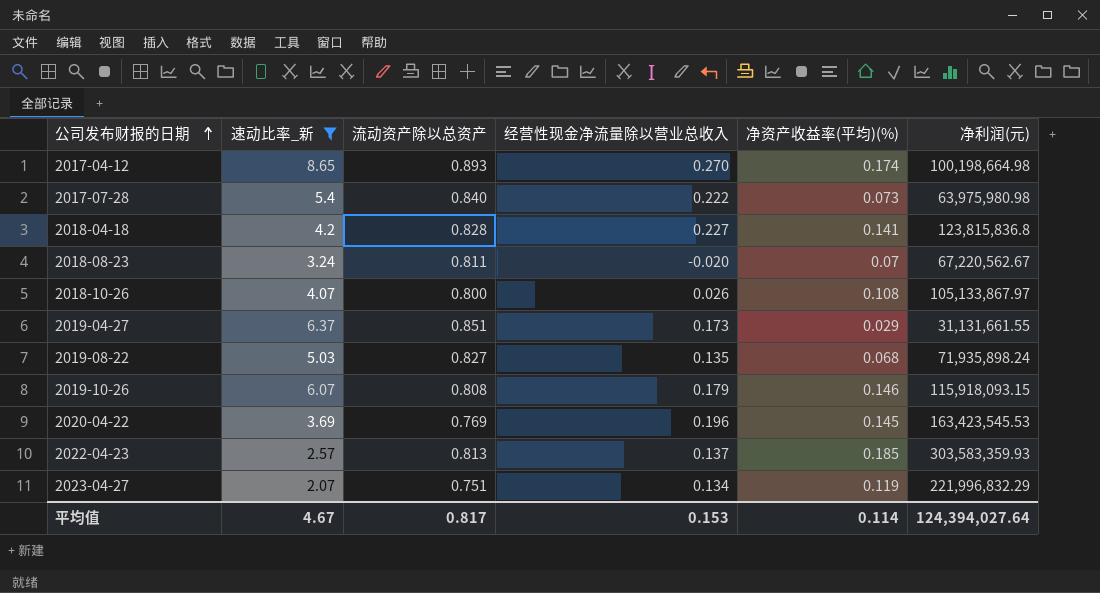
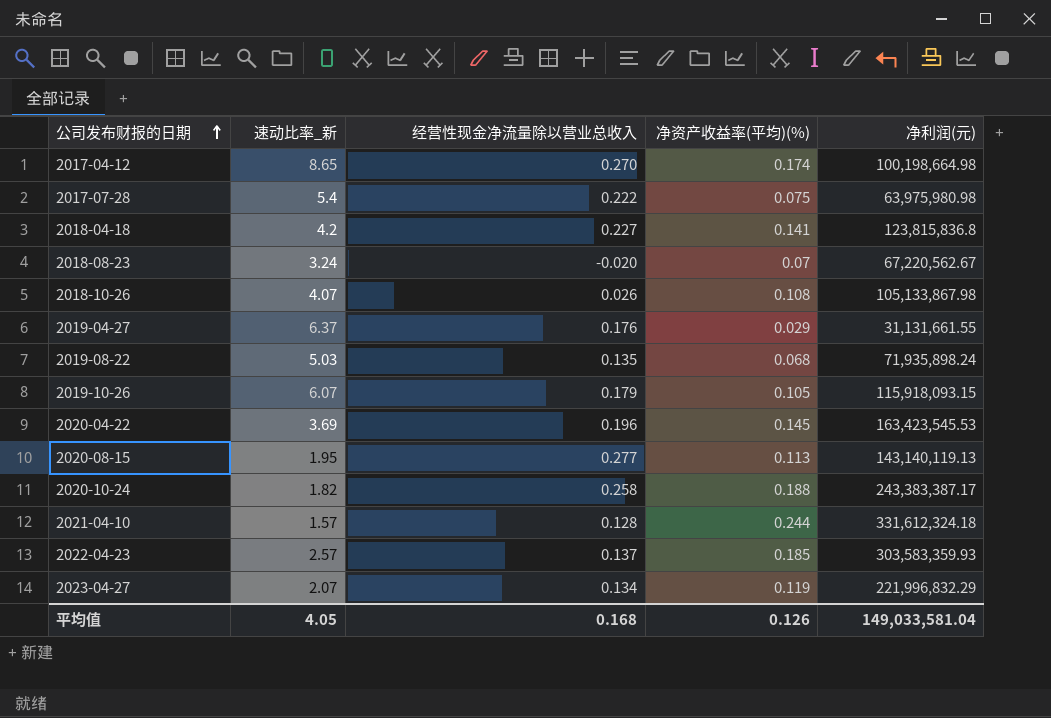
filter: 速动比率_新 >= 2.07 -> none
column 流动资产除以总资产 | position: 3 -> none
2017-07-28 | 净资产收益率(平均)(%): 0.073 -> 0.075
2018-10-26 | 净利润(元): 105,133,867.97 -> 105,133,867.98
2019-04-27 | 经营性现金净流量除以营业总收入: 0.173 -> 0.176
2019-10-26 | 净资产收益率(平均)(%): 0.146 -> 0.105
平均值 | 速动比率_新: 4.67 -> 4.05
平均值 | 经营性现金净流量除以营业总收入: 0.153 -> 0.168
平均值 | 净资产收益率(平均)(%): 0.114 -> 0.126
平均值 | 净利润(元): 124,394,027.64 -> 149,033,581.04

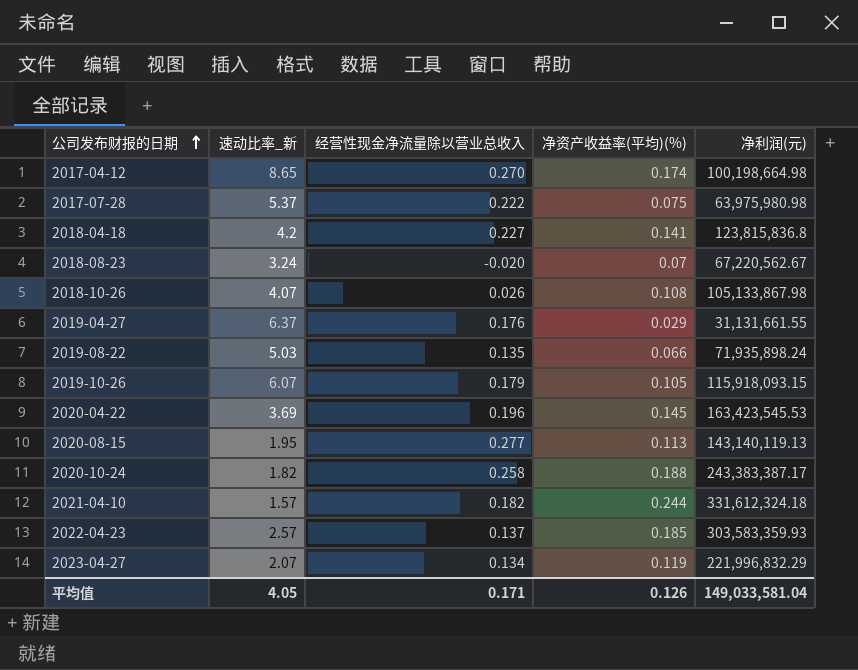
2017-07-28 | 速动比率_新: 5.4 -> 5.37
2019-08-22 | 净资产收益率(平均)(%): 0.068 -> 0.066
2021-04-10 | 经营性现金净流量除以营业总收入: 0.128 -> 0.182
平均值 | 经营性现金净流量除以营业总收入: 0.168 -> 0.171

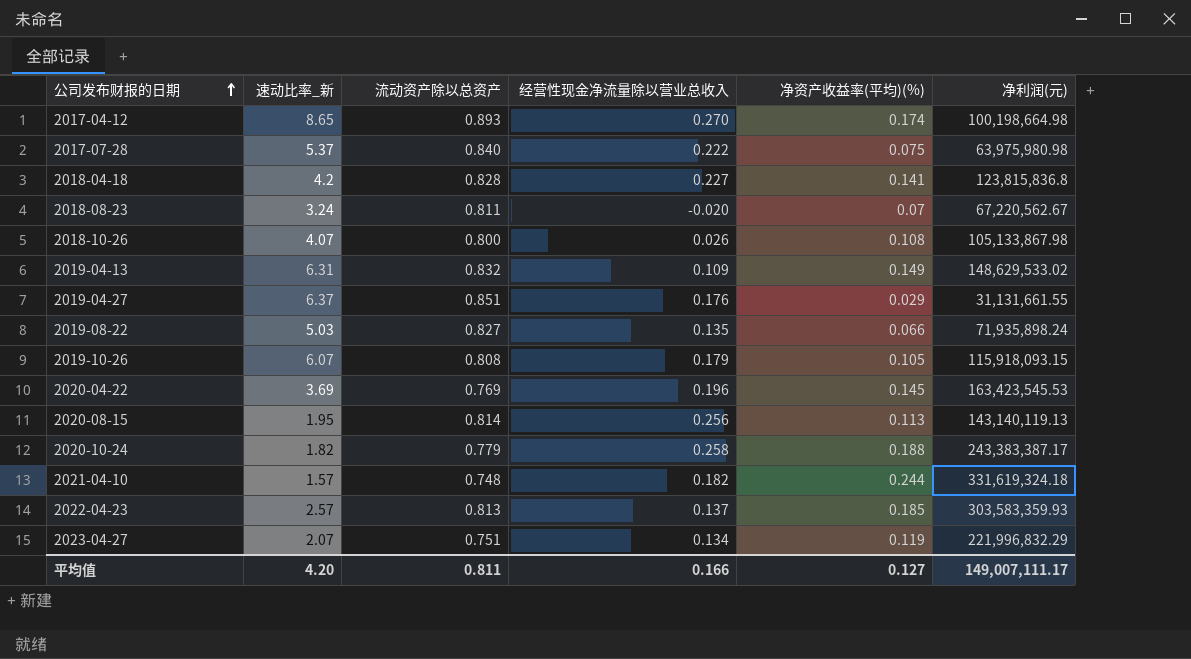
column 流动资产除以总资产 | position: none -> 3
row 2019-04-13: none -> 6.31 | 0.832 | 0.109 | 0.149 | 148,629,533.02
2020-08-15 | 经营性现金净流量除以营业总收入: 0.277 -> 0.256
2021-04-10 | 净利润(元): 331,612,324.18 -> 331,619,324.18
平均值 | 速动比率_新: 4.05 -> 4.20
平均值 | 经营性现金净流量除以营业总收入: 0.171 -> 0.166
平均值 | 净资产收益率(平均)(%): 0.126 -> 0.127
平均值 | 净利润(元): 149,033,581.04 -> 149,007,111.17

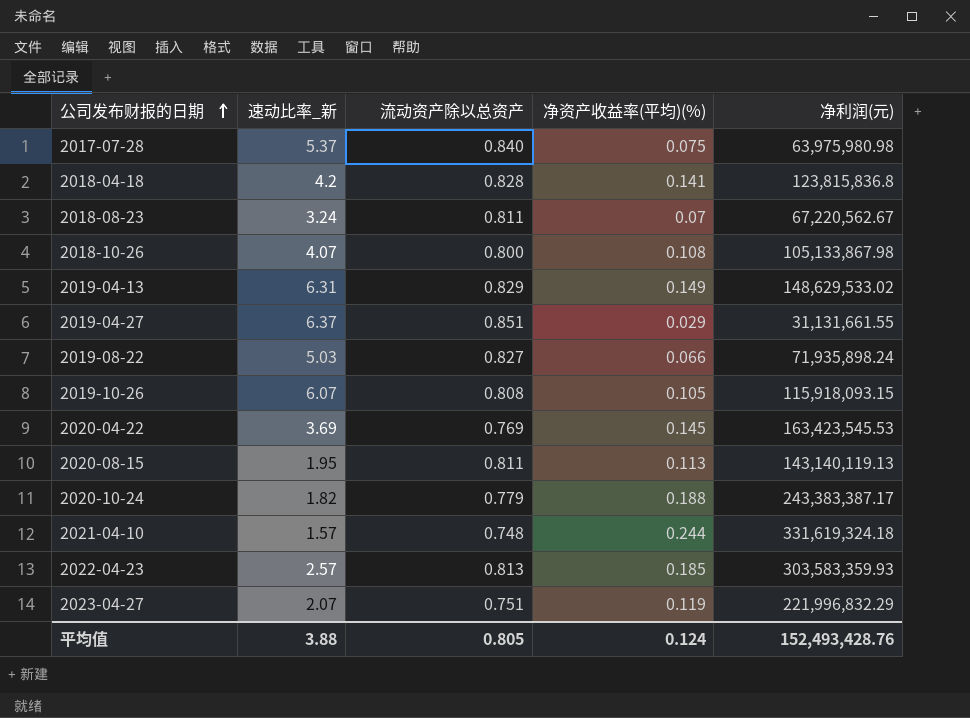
column 经营性现金净流量除以营业总收入 | position: 4 -> none
row 2017-04-12: 8.65 | 0.893 | 0.270 | 0.174 | 100,198,664.98 -> none
2019-04-13 | 流动资产除以总资产: 0.832 -> 0.829
2020-08-15 | 流动资产除以总资产: 0.814 -> 0.811
平均值 | 速动比率_新: 4.20 -> 3.88
平均值 | 流动资产除以总资产: 0.811 -> 0.805
平均值 | 净资产收益率(平均)(%): 0.127 -> 0.124
平均值 | 净利润(元): 149,007,111.17 -> 152,493,428.76

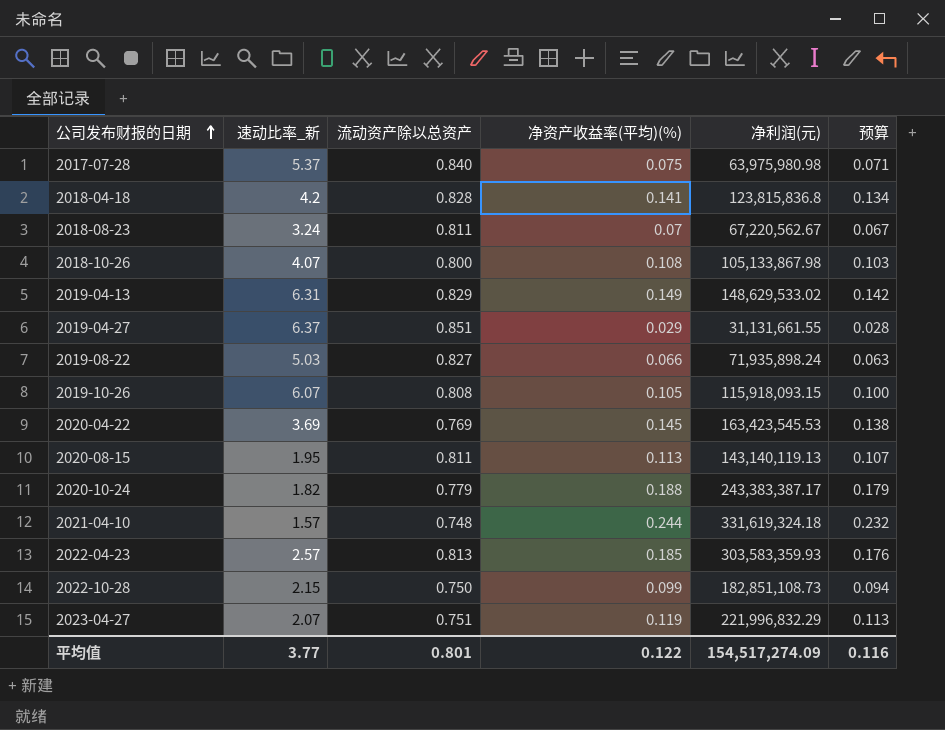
column 预算 | formula: none -> [净资产收益率(平均)(%)] * 0.95
row 2022-10-28: none -> 2.15 | 0.750 | 0.099 | 182,851,108.73 | 0.094
平均值 | 速动比率_新: 3.88 -> 3.77
平均值 | 流动资产除以总资产: 0.805 -> 0.801
平均值 | 净资产收益率(平均)(%): 0.124 -> 0.122
平均值 | 净利润(元): 152,493,428.76 -> 154,517,274.09

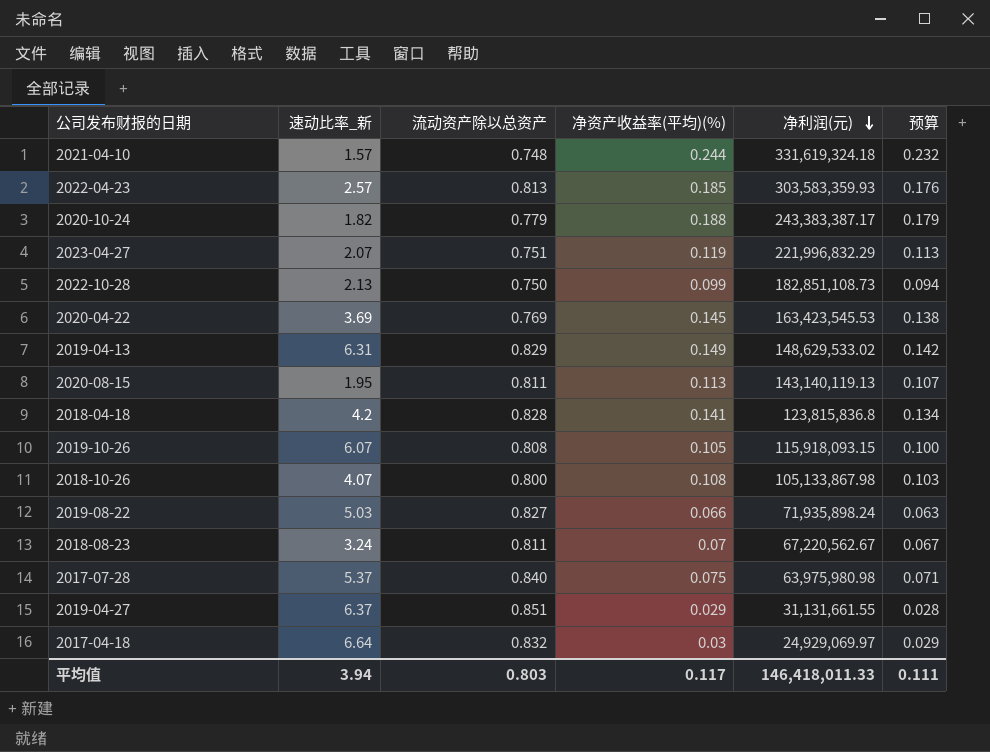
row order: 公司发布财报的日期 ascending -> 净利润(元) descending
2022-10-28 | 速动比率_新: 2.15 -> 2.13
row 2017-04-18: none -> 6.64 | 0.832 | 0.03 | 24,929,069.97 | 0.029
平均值 | 速动比率_新: 3.77 -> 3.94
平均值 | 流动资产除以总资产: 0.801 -> 0.803
平均值 | 净资产收益率(平均)(%): 0.122 -> 0.117
平均值 | 净利润(元): 154,517,274.09 -> 146,418,011.33
平均值 | 预算: 0.116 -> 0.111

